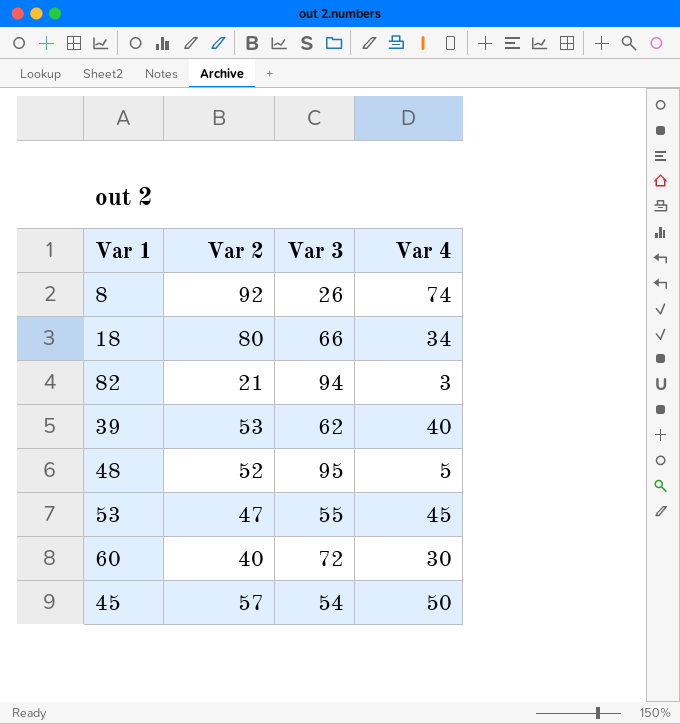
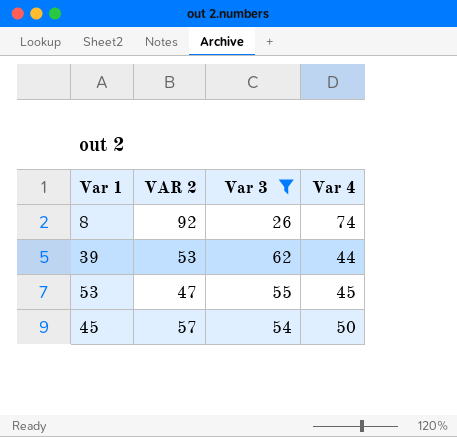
filter: none -> Var 3 <= 62
column name: Var 2 -> VAR 2
39 | Var 4: 40 -> 44

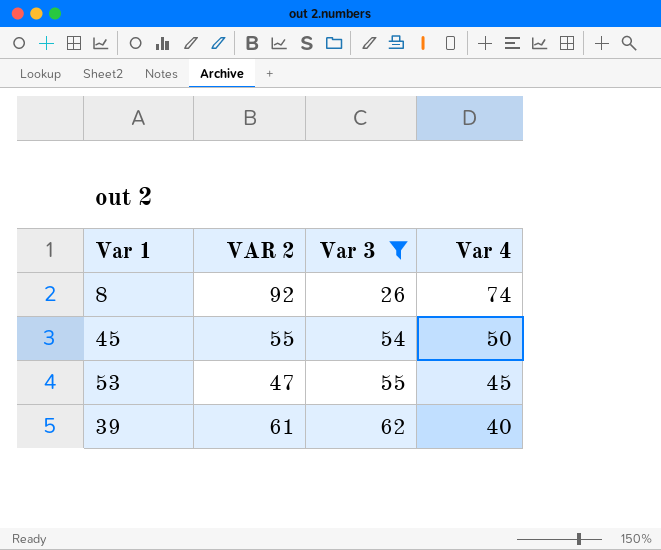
row order: none -> Var 3 ascending
45 | VAR 2: 57 -> 55
39 | VAR 2: 53 -> 61
39 | Var 4: 44 -> 40

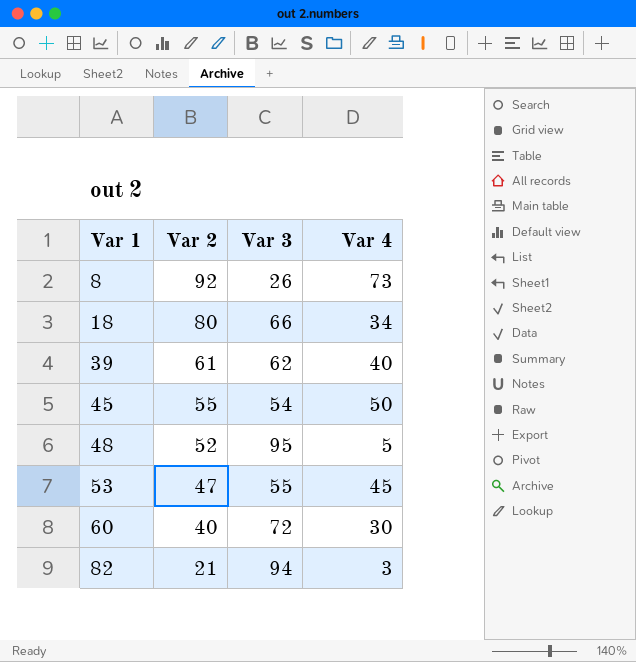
filter: Var 3 <= 62 -> none
row order: Var 3 ascending -> Var 1 ascending
column name: VAR 2 -> Var 2
8 | Var 4: 74 -> 73

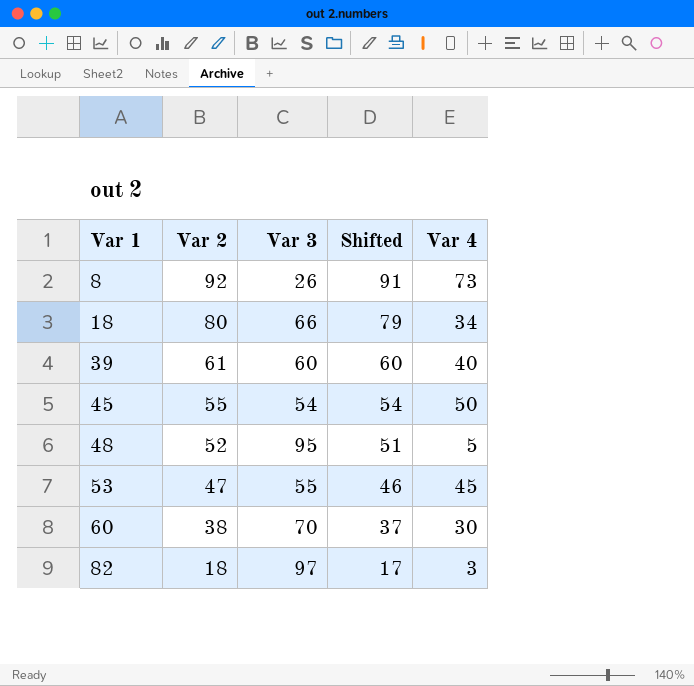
column Shifted | formula: none -> [Var 2] - 1
39 | Var 3: 62 -> 60
60 | Var 2: 40 -> 38
60 | Var 3: 72 -> 70
82 | Var 2: 21 -> 18
82 | Var 3: 94 -> 97

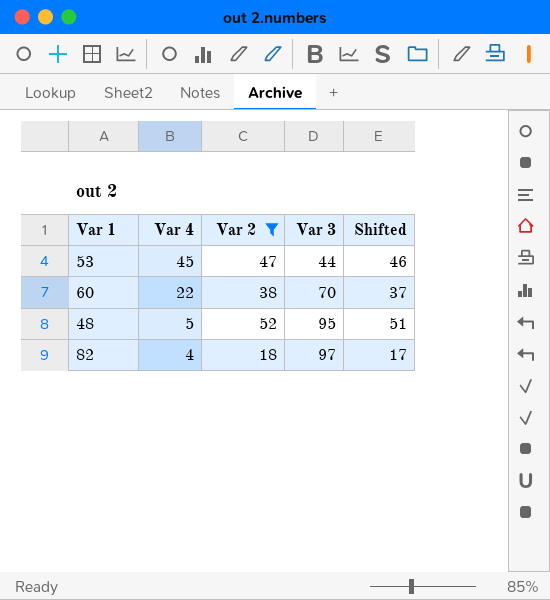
filter: none -> Var 2 <= 52
row order: Var 1 ascending -> Var 4 descending
column Var 4 | position: 5 -> 2
53 | Var 3: 55 -> 44
60 | Var 4: 30 -> 22
82 | Var 4: 3 -> 4

